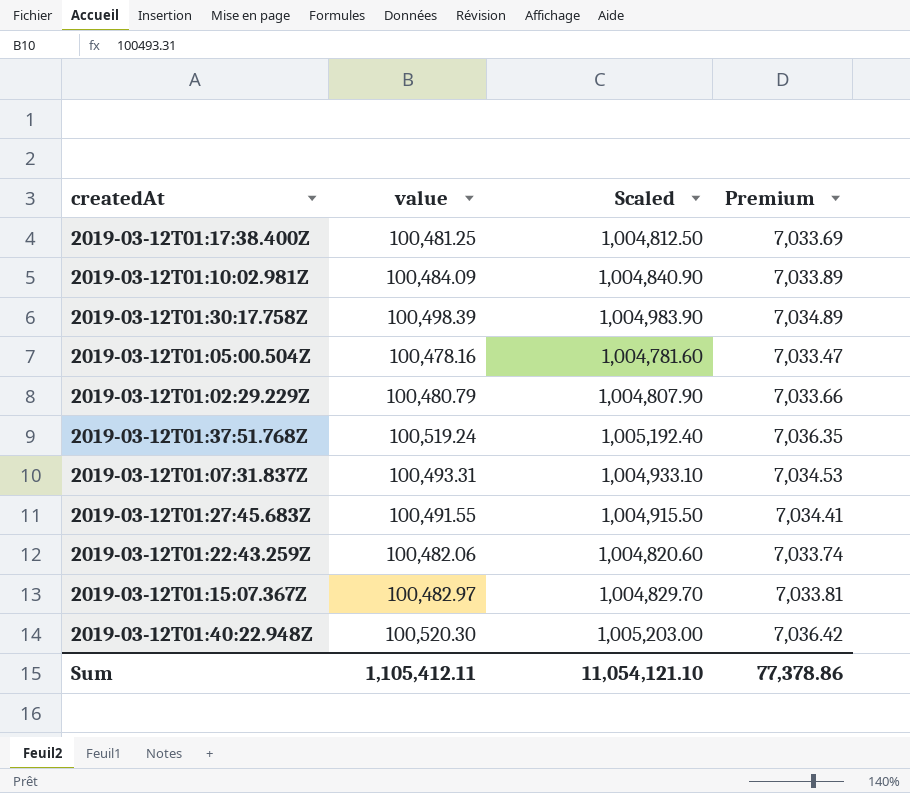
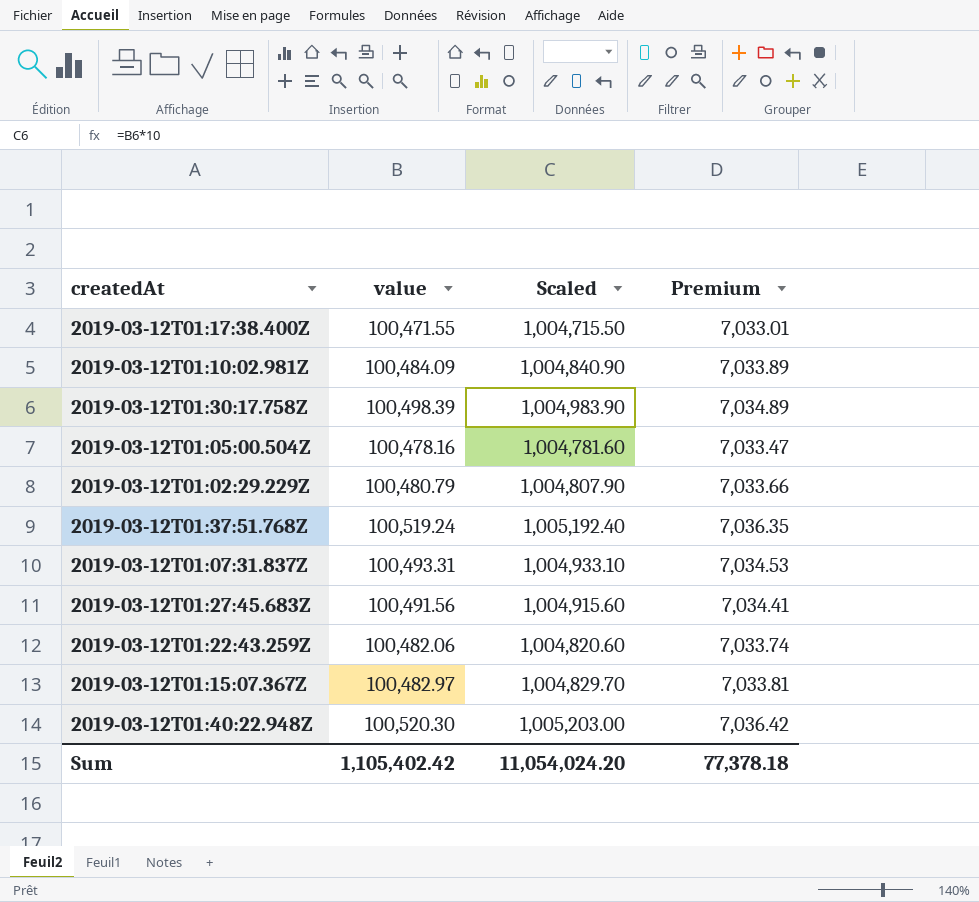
2019-03-12T01:17:38.400Z | value: 100,481.25 -> 100,471.55
2019-03-12T01:17:38.400Z | Scaled: 1,004,812.50 -> 1,004,715.50
2019-03-12T01:17:38.400Z | Premium: 7,033.69 -> 7,033.01
2019-03-12T01:27:45.683Z | value: 100,491.55 -> 100,491.56
2019-03-12T01:27:45.683Z | Scaled: 1,004,915.50 -> 1,004,915.60
Sum | value: 1,105,412.11 -> 1,105,402.42
Sum | Scaled: 11,054,121.10 -> 11,054,024.20
Sum | Premium: 77,378.86 -> 77,378.18

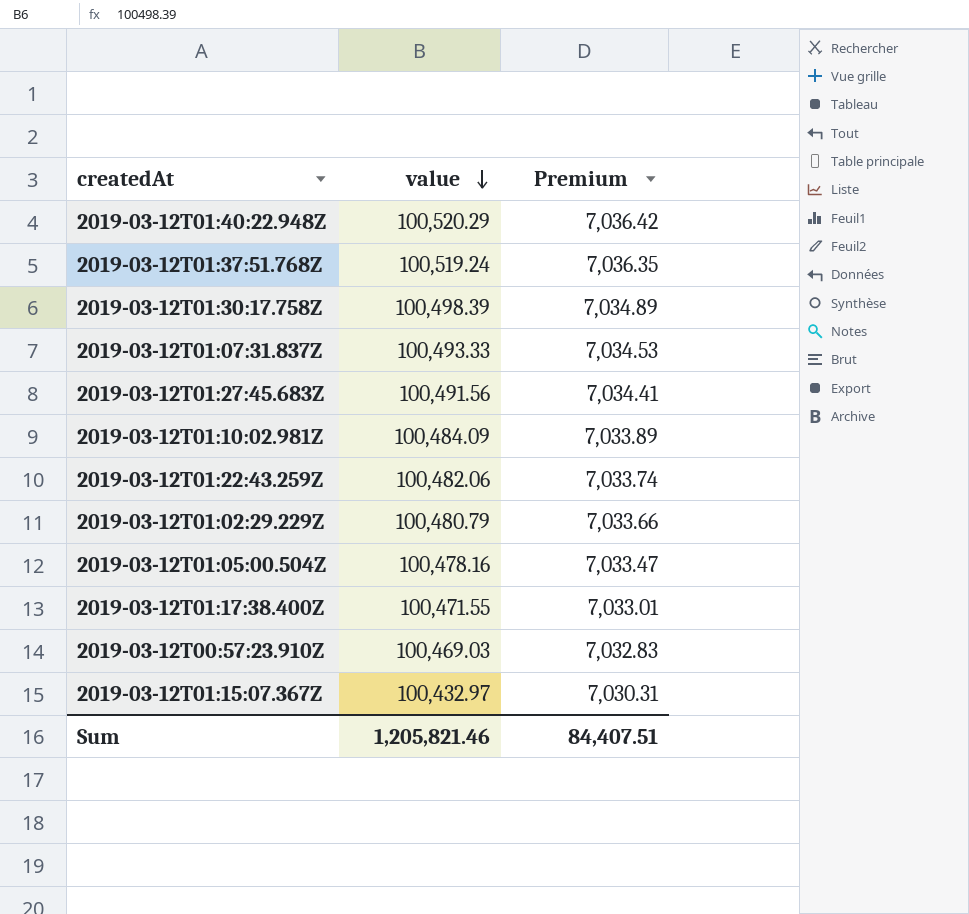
row order: none -> value descending
column Scaled | formula: [value] * 10 -> none
2019-03-12T01:40:22.948Z | value: 100,520.30 -> 100,520.29
2019-03-12T01:07:31.837Z | value: 100,493.31 -> 100,493.33
row 2019-03-12T00:57:23.910Z: none -> 100,469.03 | 7,032.83
2019-03-12T01:15:07.367Z | value: 100,482.97 -> 100,432.97
2019-03-12T01:15:07.367Z | Premium: 7,033.81 -> 7,030.31
Sum | value: 1,105,402.42 -> 1,205,821.46
Sum | Premium: 77,378.18 -> 84,407.51

